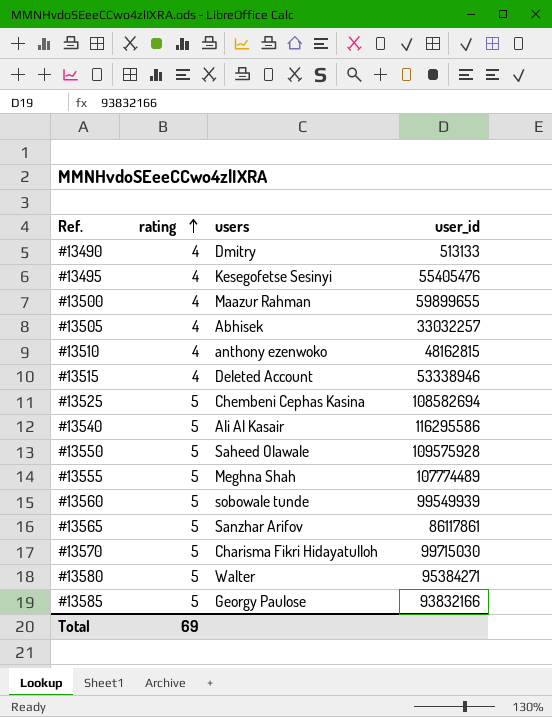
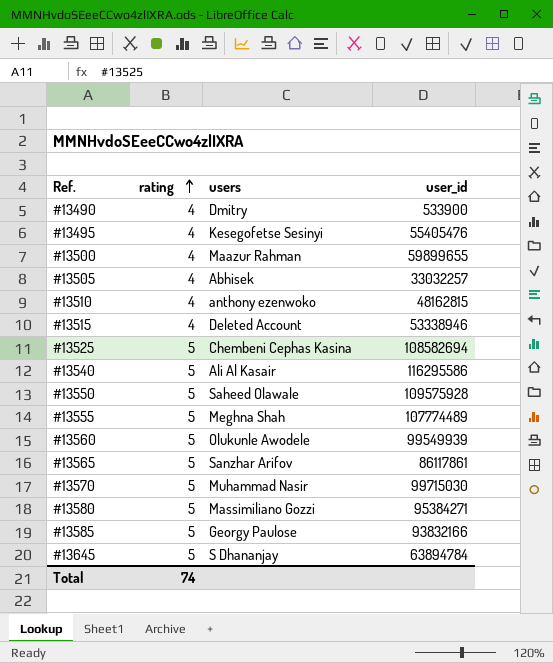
#13490 | user_id: 513133 -> 533900
#13560 | users: sobowale tunde -> Olukunle Awodele
#13570 | users: Charisma Fikri Hidayatulloh -> Muhammad Nasir
#13580 | users: Walter -> Massimiliano Gozzi
row #13645: none -> 5 | S Dhananjay | 63894784
Total | rating: 69 -> 74

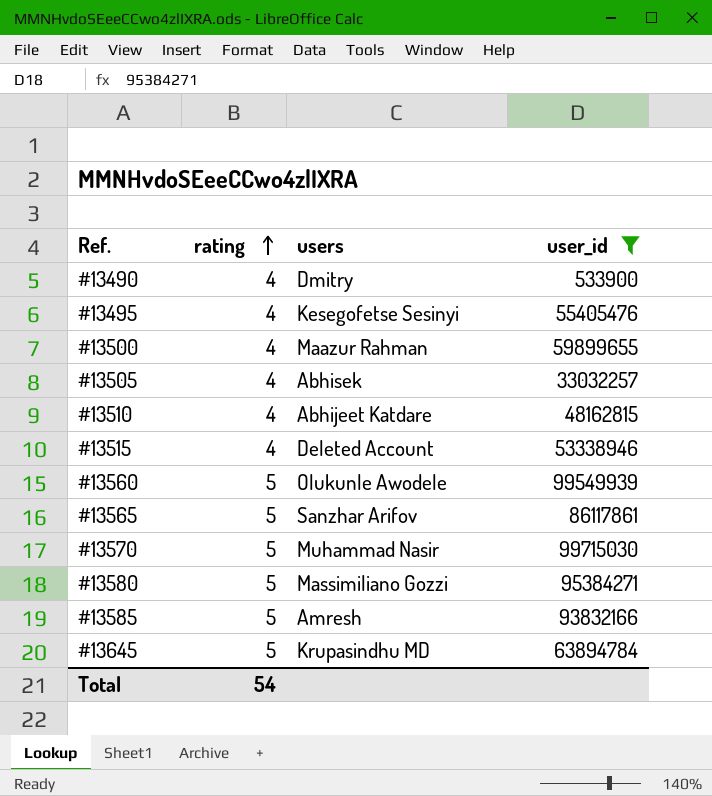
filter: none -> user_id <= 99715030
#13510 | users: anthony ezenwoko -> Abhijeet Katdare
#13585 | users: Georgy Paulose -> Amresh
#13645 | users: S Dhananjay -> Krupasindhu MD
Total | rating: 74 -> 54

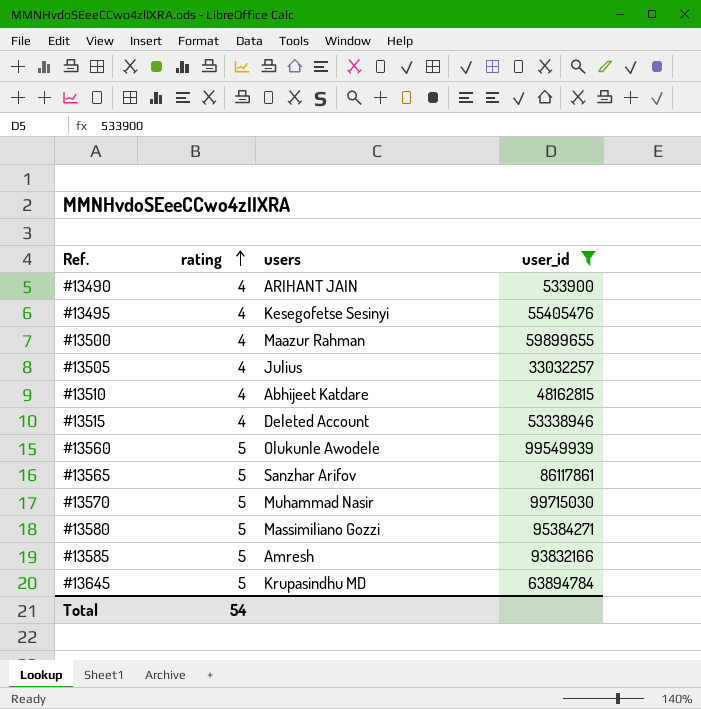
#13490 | users: Dmitry -> ARIHANT JAIN
#13505 | users: Abhisek -> Julius

